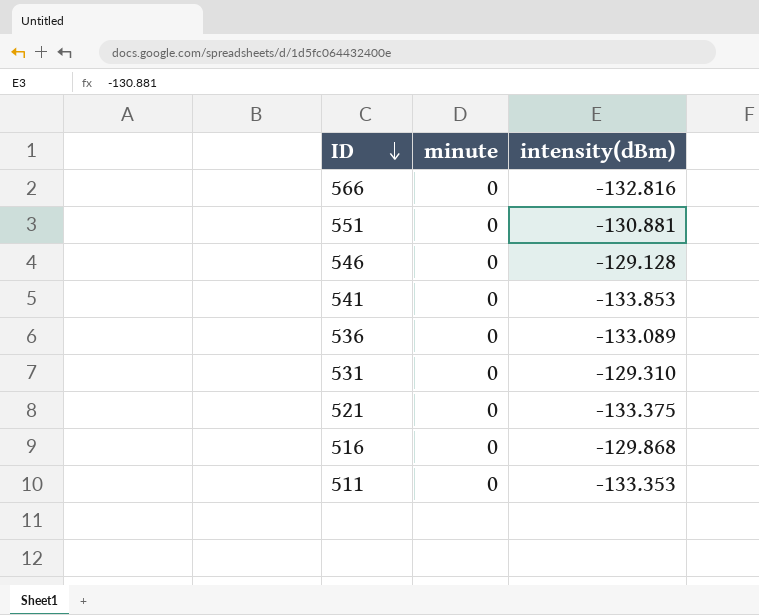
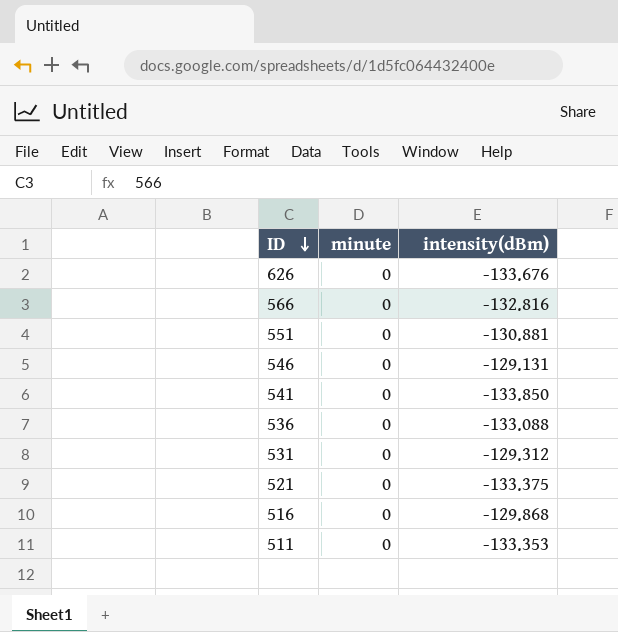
row 626: none -> 0 | -133.676
546 | intensity(dBm): -129.128 -> -129.131
541 | intensity(dBm): -133.853 -> -133.850
536 | intensity(dBm): -133.089 -> -133.088
531 | intensity(dBm): -129.310 -> -129.312

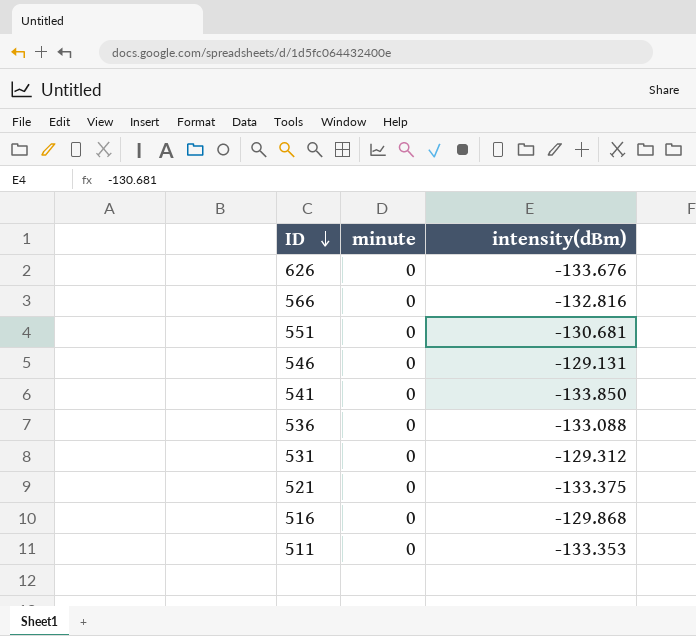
551 | intensity(dBm): -130.881 -> -130.681

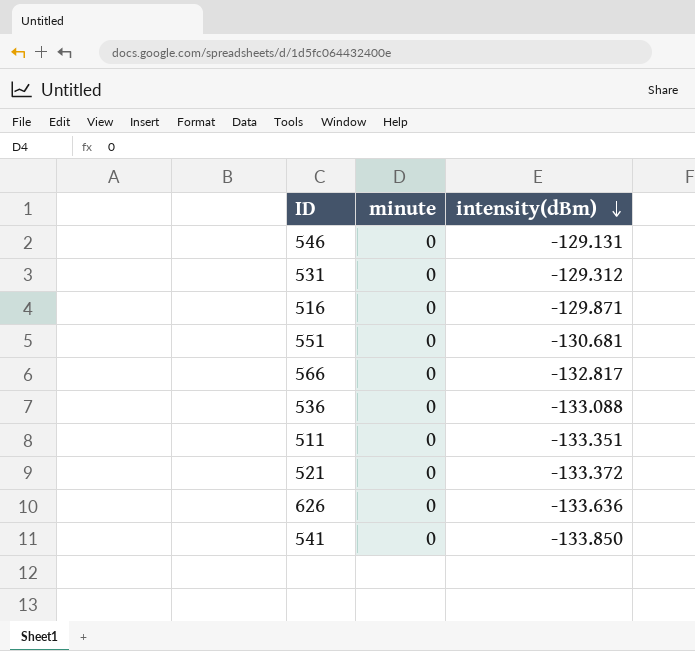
row order: ID descending -> intensity(dBm) descending
516 | intensity(dBm): -129.868 -> -129.871
566 | intensity(dBm): -132.816 -> -132.817
511 | intensity(dBm): -133.353 -> -133.351
521 | intensity(dBm): -133.375 -> -133.372
626 | intensity(dBm): -133.676 -> -133.636

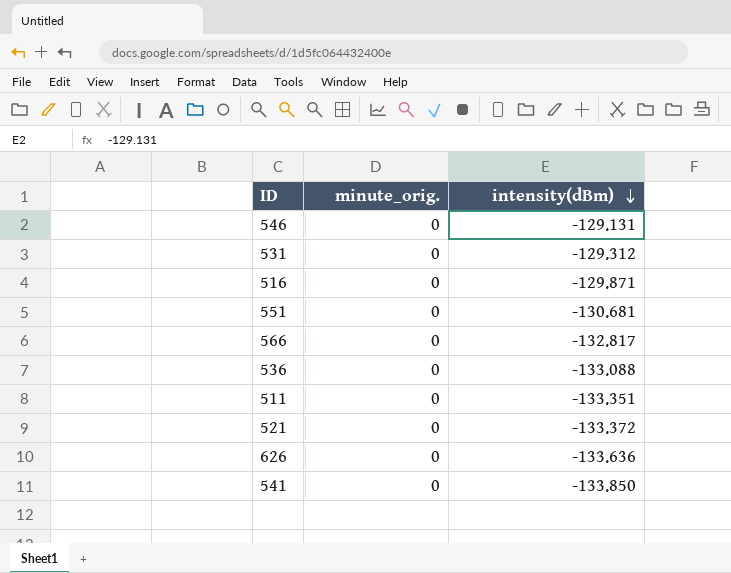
column name: minute -> minute_orig.

